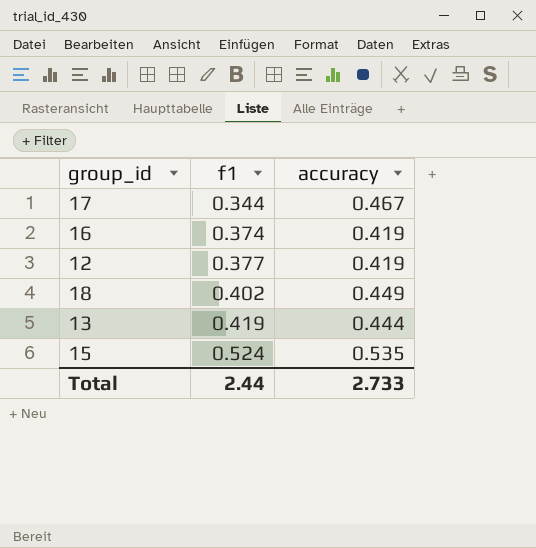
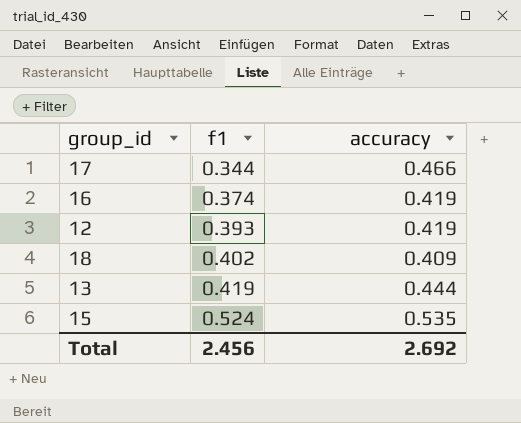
17 | accuracy: 0.467 -> 0.466
12 | f1: 0.377 -> 0.393
18 | accuracy: 0.449 -> 0.409
Total | f1: 2.44 -> 2.456
Total | accuracy: 2.733 -> 2.692

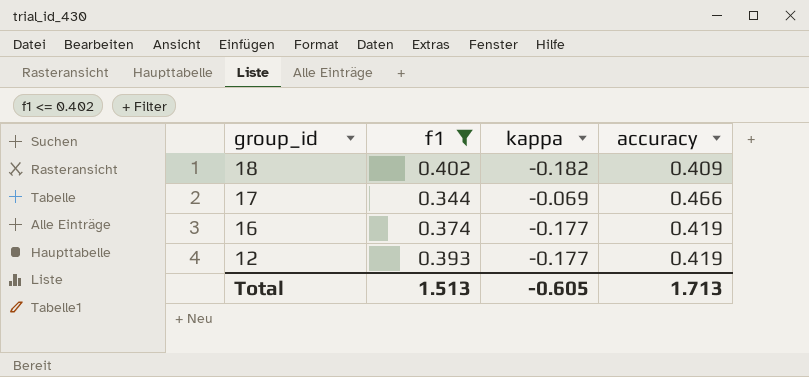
filter: none -> f1 <= 0.402
row order: f1 ascending -> group_id descending
column kappa | position: none -> 3
Total | f1: 2.456 -> 1.513
Total | accuracy: 2.692 -> 1.713

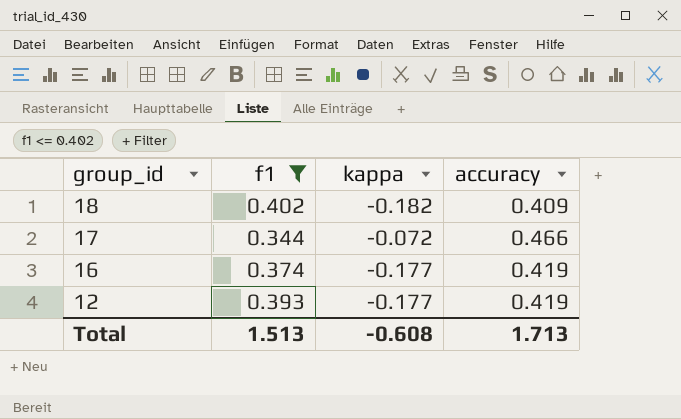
17 | kappa: -0.069 -> -0.072
Total | kappa: -0.605 -> -0.608

